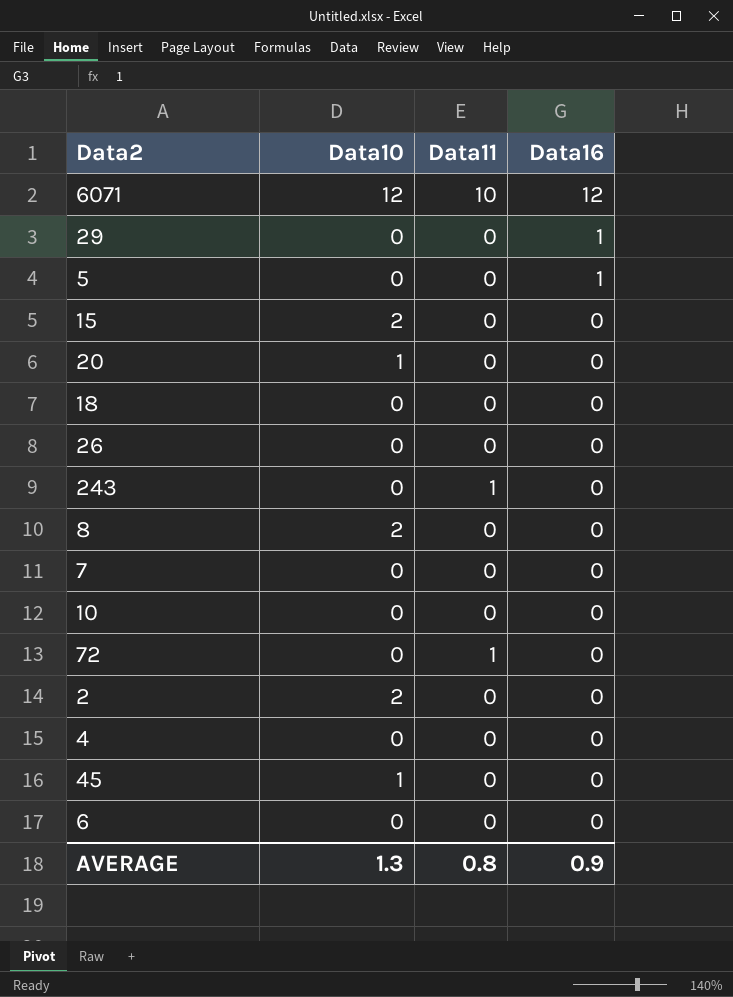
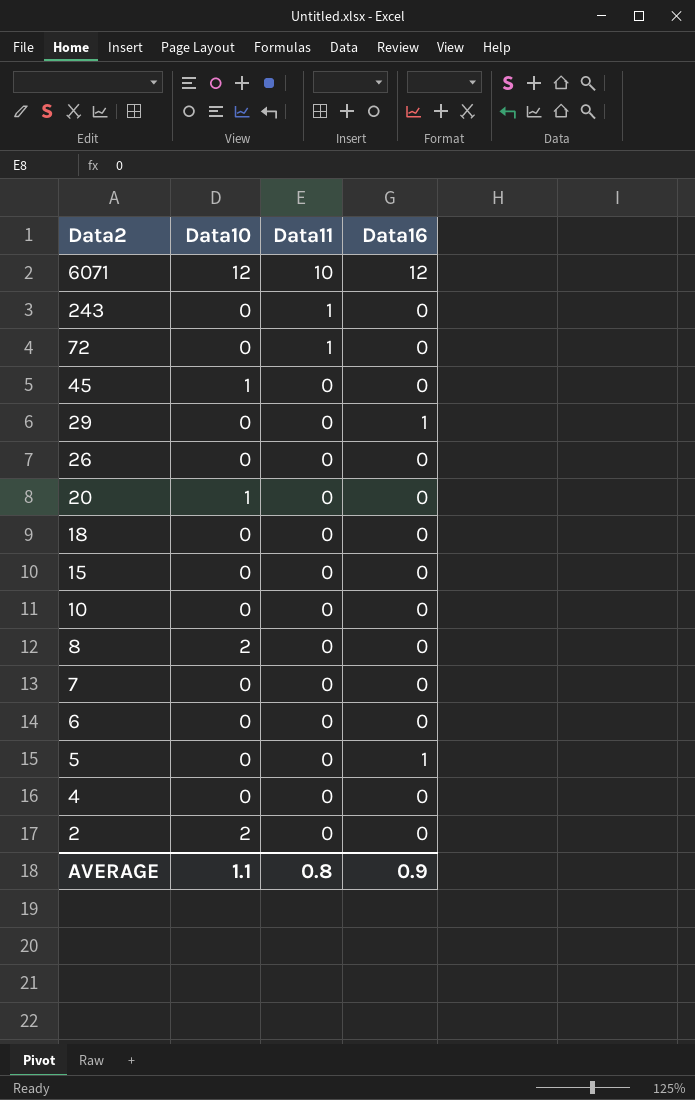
row order: Data16 descending -> Data2 descending
15 | Data10: 2 -> 0
AVERAGE | Data10: 1.3 -> 1.1

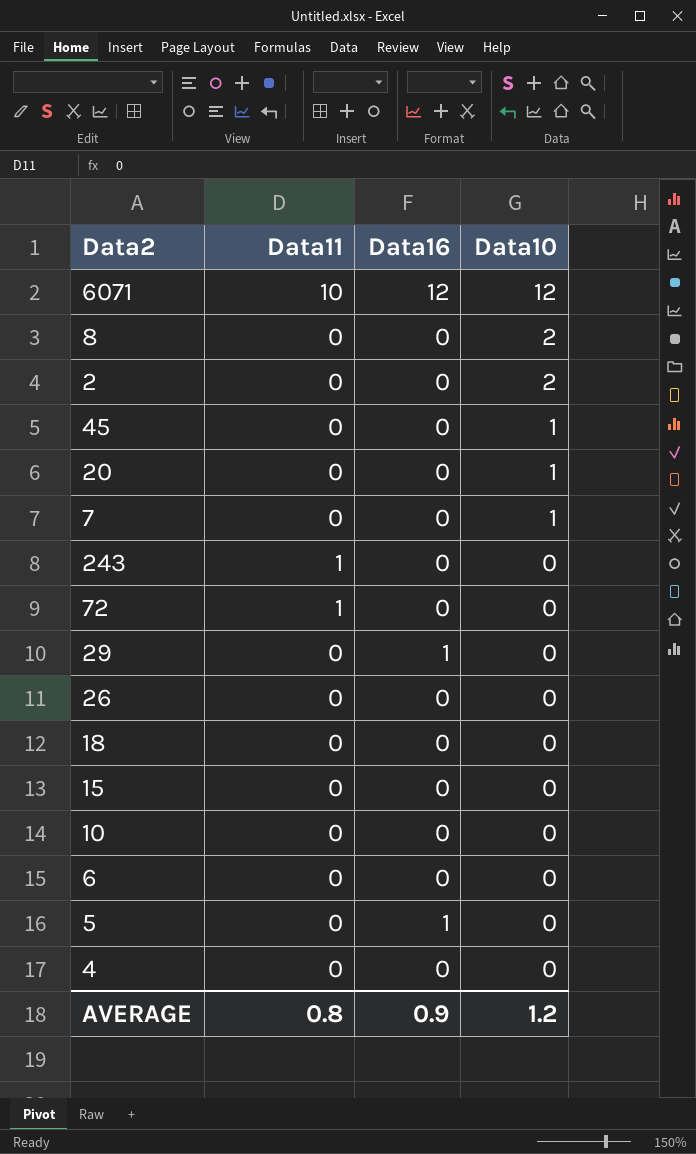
row order: Data2 descending -> Data10 descending
column Data10 | position: 2 -> 4
7 | Data10: 0 -> 1
AVERAGE | Data10: 1.1 -> 1.2

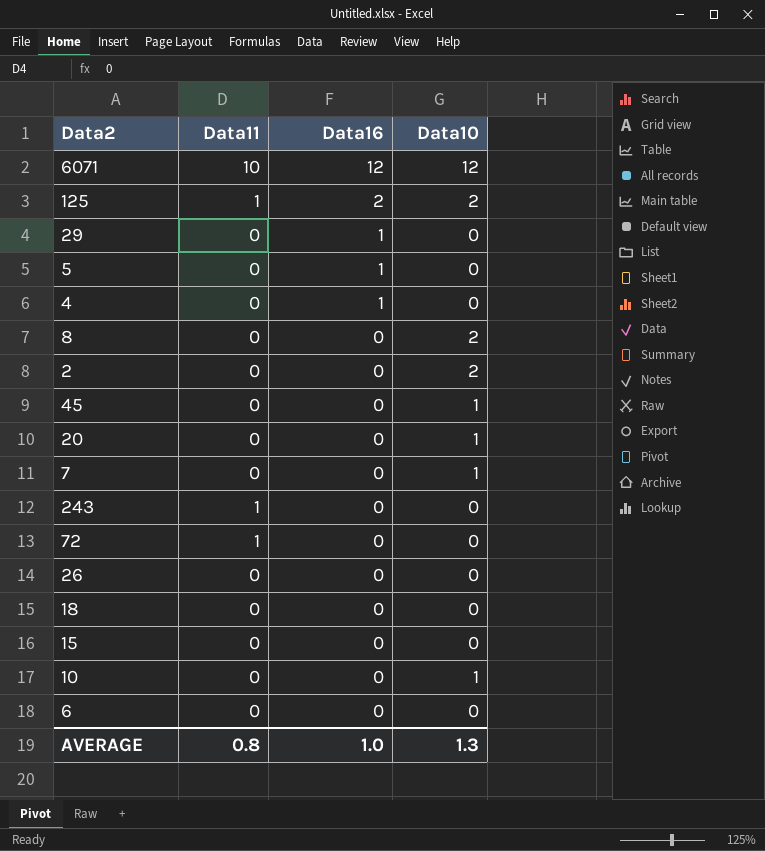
row order: Data10 descending -> Data16 descending
row 125: none -> 1 | 2 | 2
4 | Data16: 0 -> 1
10 | Data10: 0 -> 1
AVERAGE | Data16: 0.9 -> 1.0
AVERAGE | Data10: 1.2 -> 1.3

